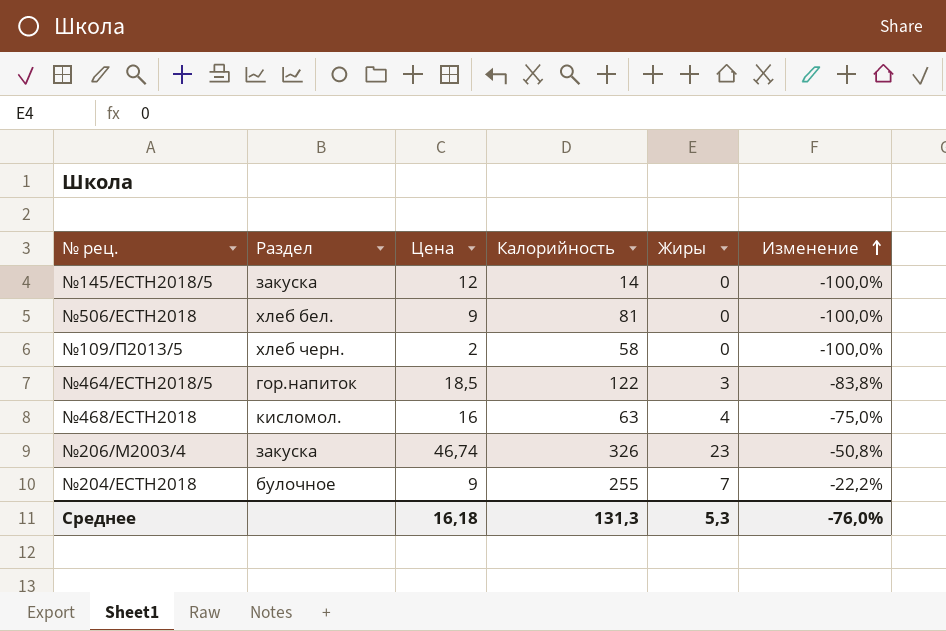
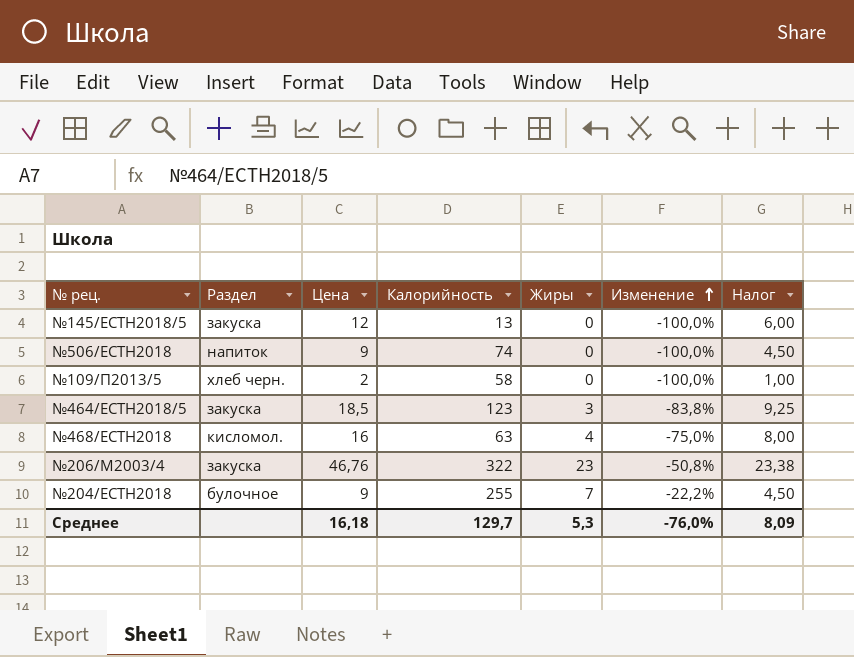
column Налог | formula: none -> [Цена] * 0,5
№145/ЕСТН2018/5 | Калорийность: 14 -> 13
№506/ЕСТН2018 | Раздел: хлеб бел. -> напиток
№506/ЕСТН2018 | Калорийность: 81 -> 74
№464/ЕСТН2018/5 | Раздел: гор.напиток -> закуска
№464/ЕСТН2018/5 | Калорийность: 122 -> 123
№206/М2003/4 | Цена: 46,74 -> 46,76
№206/М2003/4 | Калорийность: 326 -> 322
Среднее | Калорийность: 131,3 -> 129,7

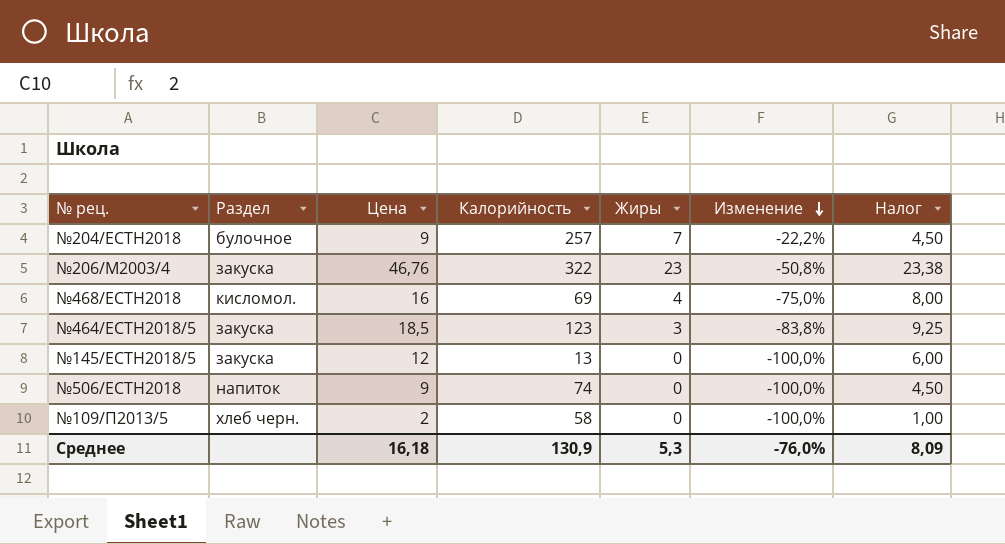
row order: Изменение ascending -> Изменение descending
№204/ЕСТН2018 | Калорийность: 255 -> 257
№468/ЕСТН2018 | Калорийность: 63 -> 69
Среднее | Калорийность: 129,7 -> 130,9

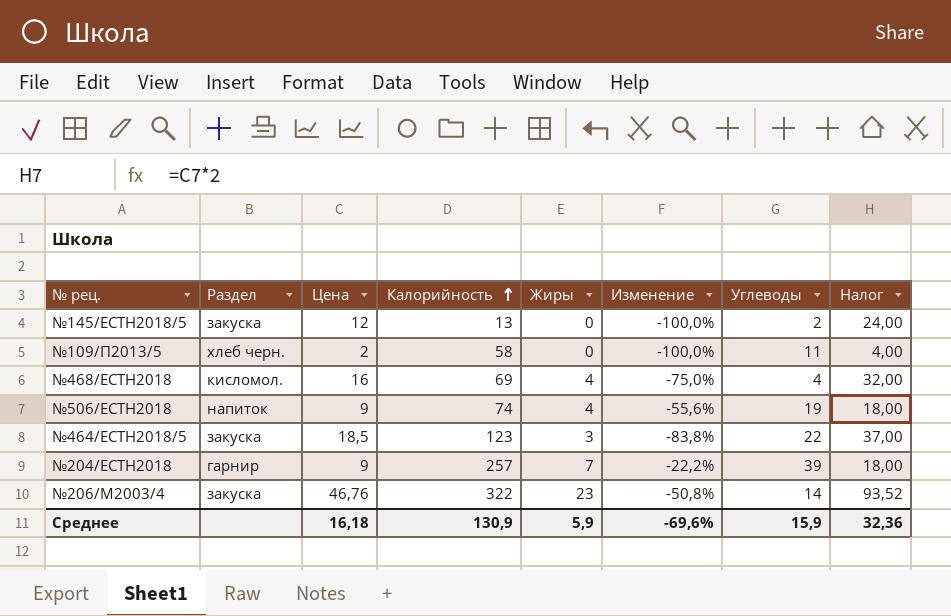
row order: Изменение descending -> Калорийность ascending
column Углеводы | position: none -> 7
column Налог | formula: [Цена] * 0,5 -> [Цена] * 2
№506/ЕСТН2018 | Жиры: 0 -> 4
№506/ЕСТН2018 | Изменение: -100,0% -> -55,6%
№204/ЕСТН2018 | Раздел: булочное -> гарнир
Среднее | Жиры: 5,3 -> 5,9
Среднее | Изменение: -76,0% -> -69,6%
Среднее | Налог: 8,09 -> 32,36

